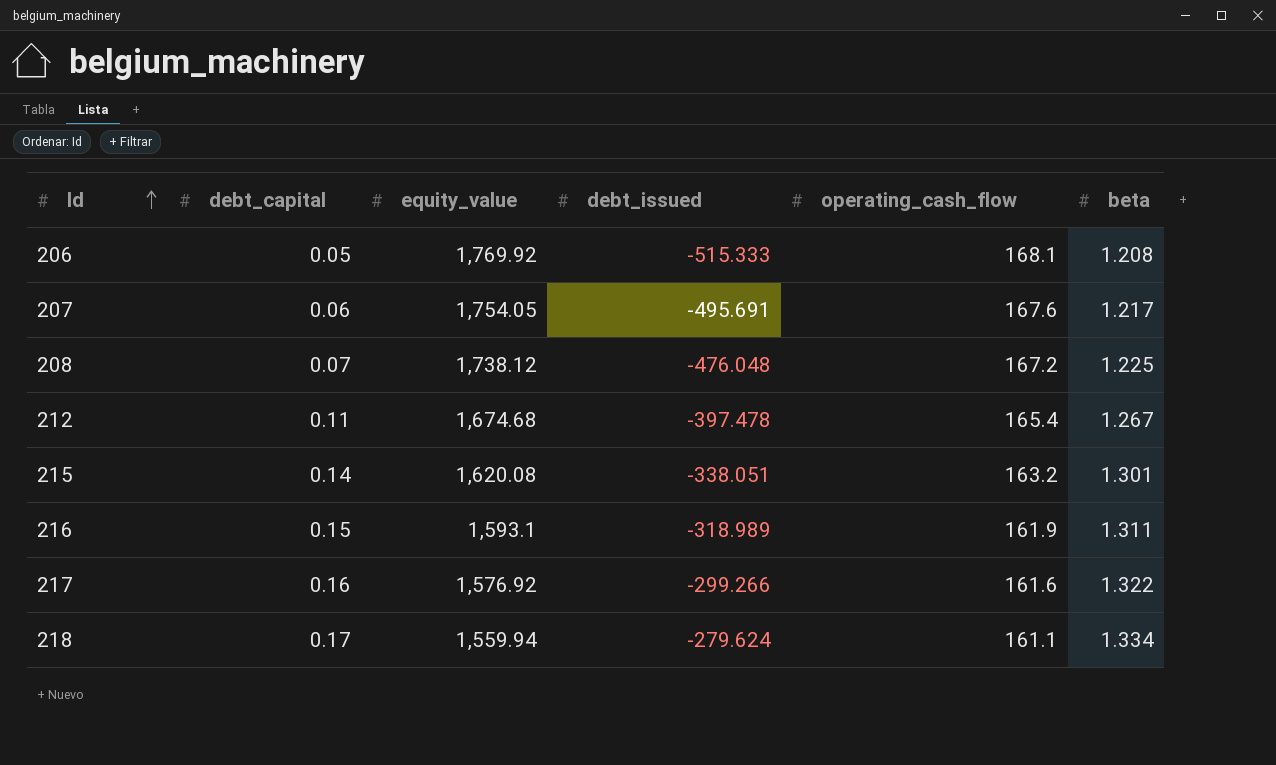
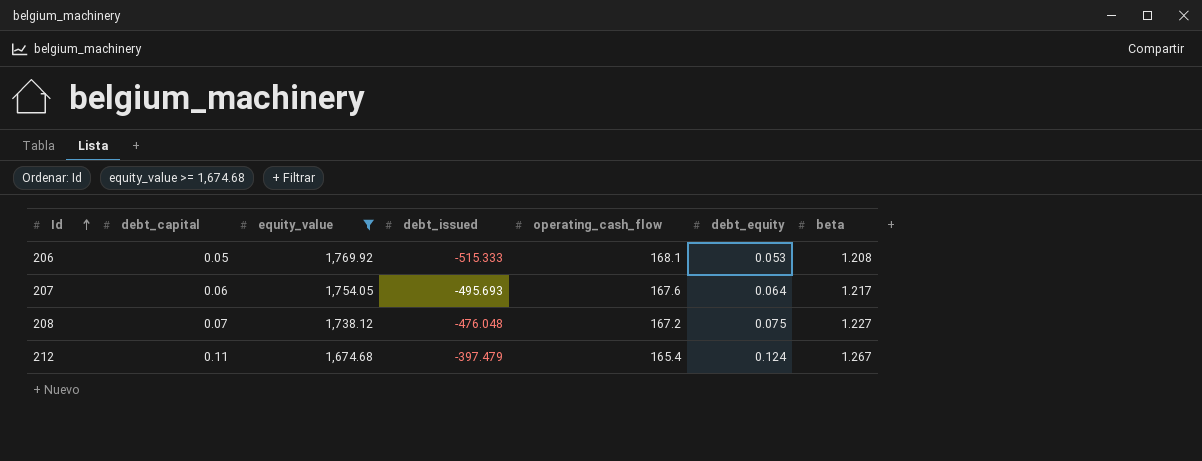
filter: none -> equity_value >= 1,674.68
column debt_equity | position: none -> 6
207 | debt_issued: -495.691 -> -495.693
208 | beta: 1.225 -> 1.227
212 | debt_issued: -397.478 -> -397.479

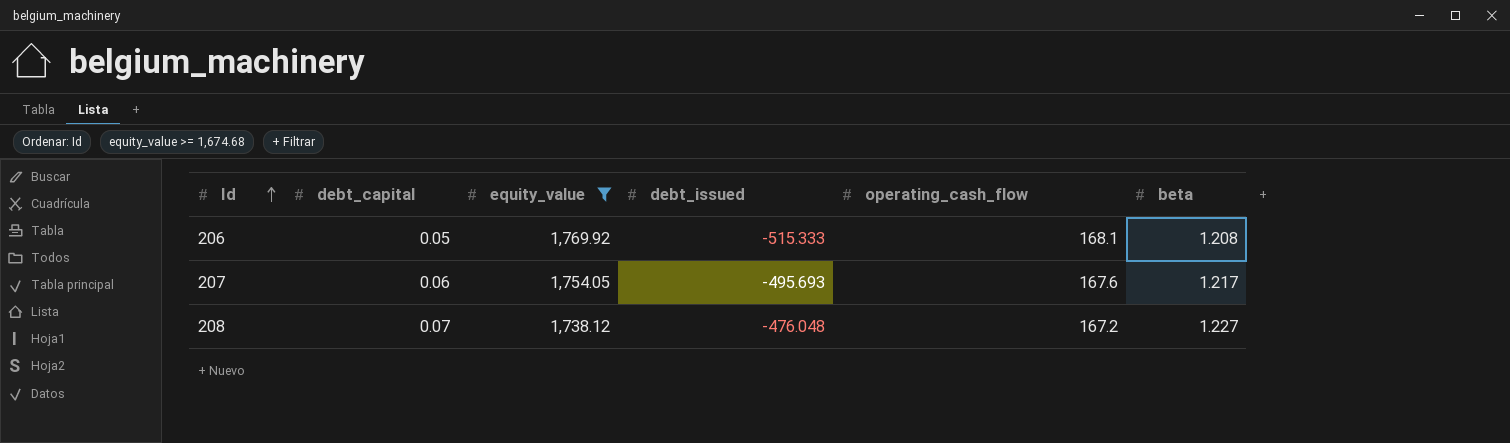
column debt_equity | position: 6 -> none
row 212: 0.11 | 1,674.68 | -397.479 | 165.4 | 0.124 | 1.267 -> none

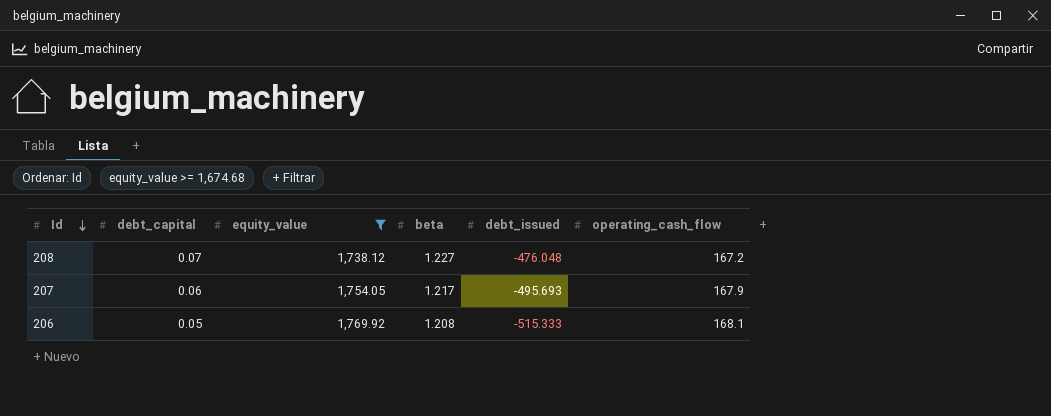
row order: Id ascending -> Id descending
column beta | position: 6 -> 4
207 | operating_cash_flow: 167.6 -> 167.9

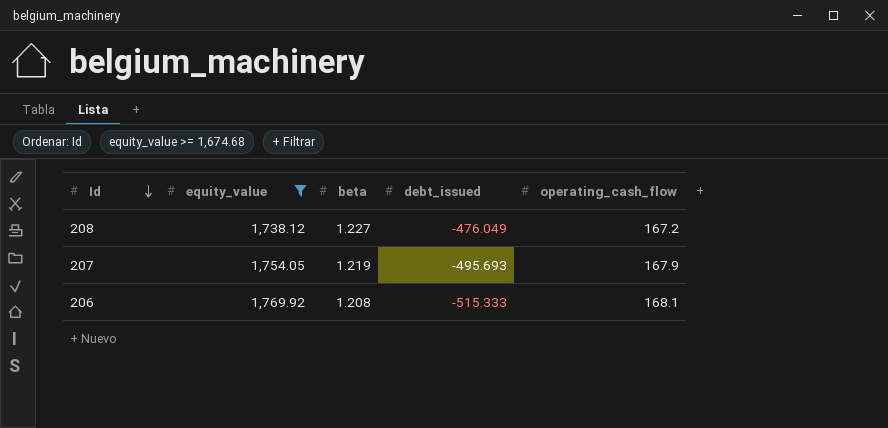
column debt_capital | position: 2 -> none
208 | debt_issued: -476.048 -> -476.049
207 | beta: 1.217 -> 1.219

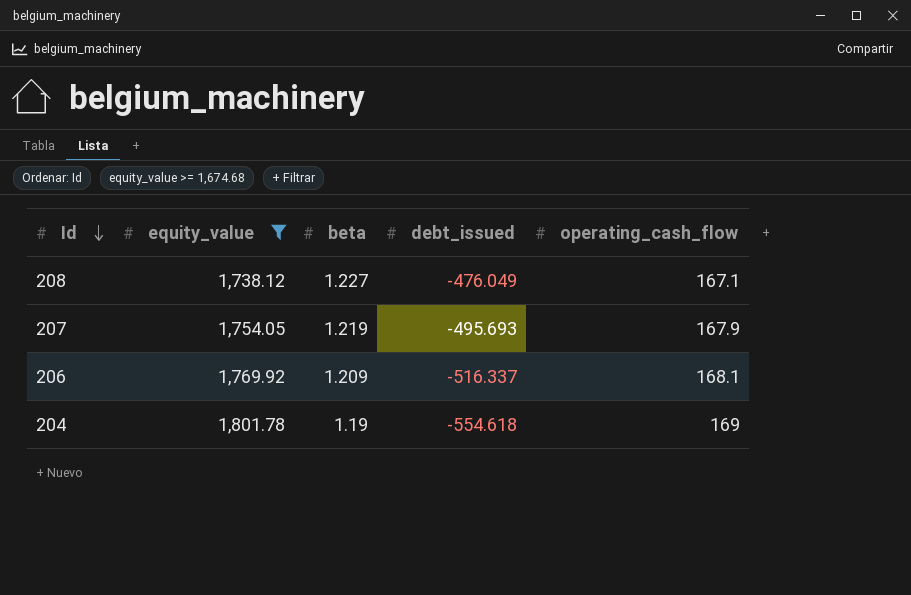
208 | operating_cash_flow: 167.2 -> 167.1
206 | beta: 1.208 -> 1.209
206 | debt_issued: -515.333 -> -516.337
row 204: none -> 1,801.78 | 1.19 | -554.618 | 169

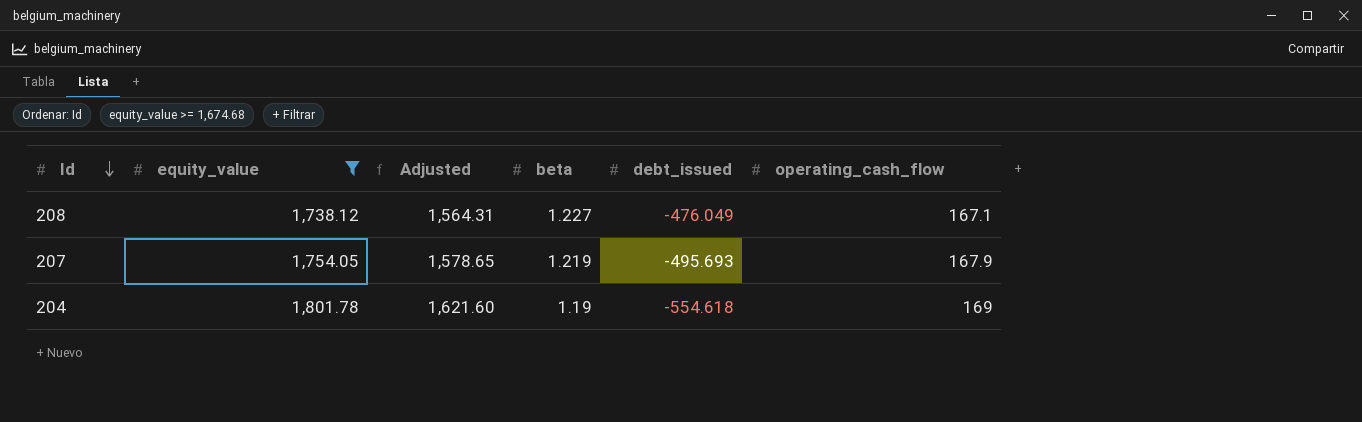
column Adjusted | formula: none -> [equity_value] * 0.9
row 206: 1,769.92 | 1.209 | -516.337 | 168.1 -> none

